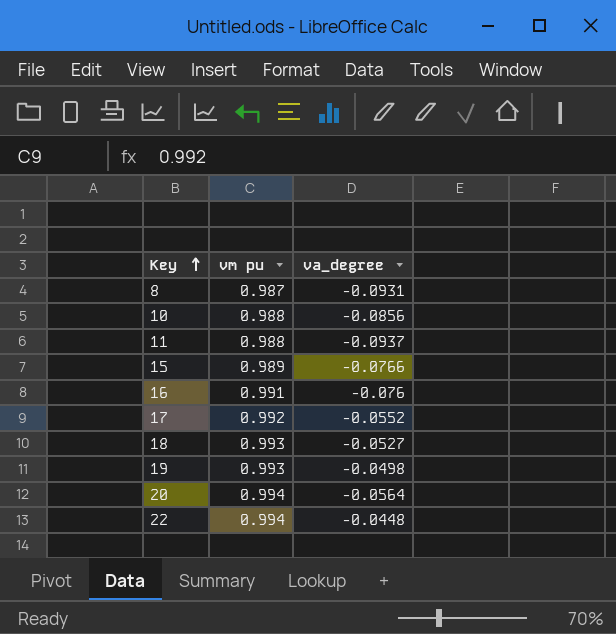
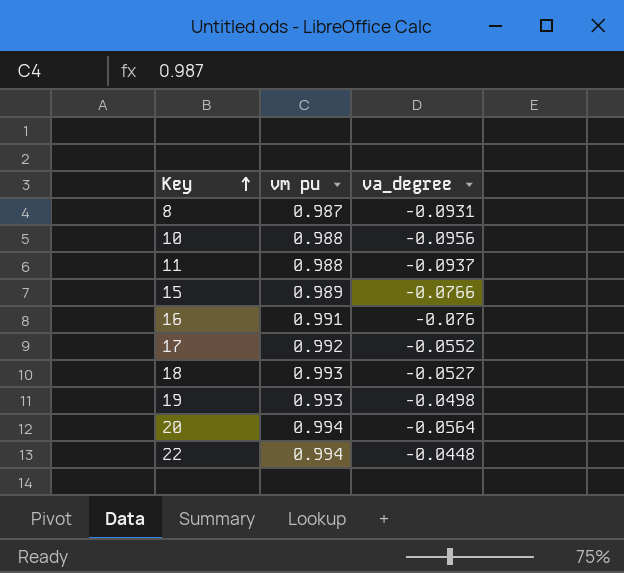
10 | va_degree: -0.0856 -> -0.0956

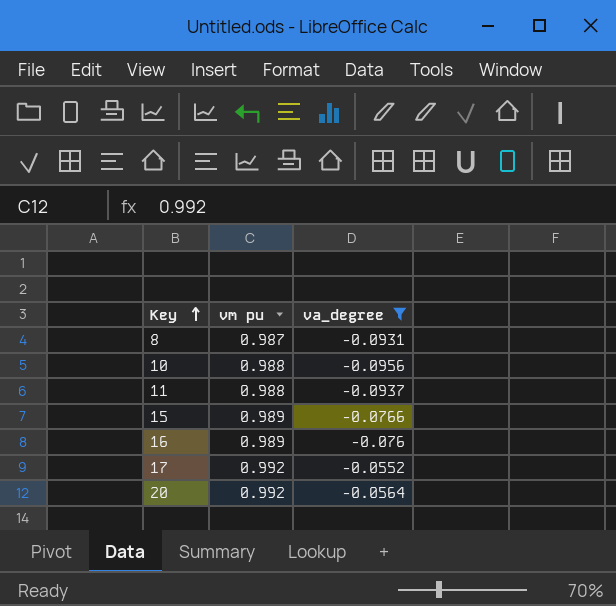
filter: none -> va_degree <= -0.0552
16 | vm pu: 0.991 -> 0.989
20 | vm pu: 0.994 -> 0.992

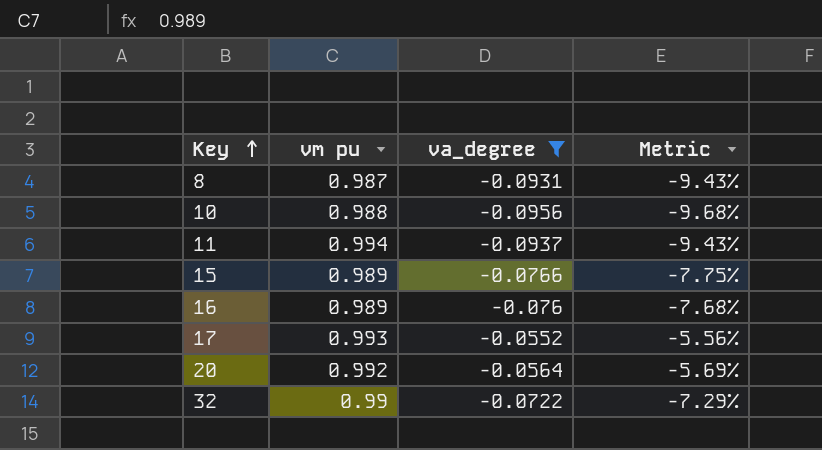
column Metric | formula: none -> [va_degree] / [vm pu]
11 | vm pu: 0.988 -> 0.994
17 | vm pu: 0.992 -> 0.993
row 32: none -> 0.99 | -0.0722 | -7.29%

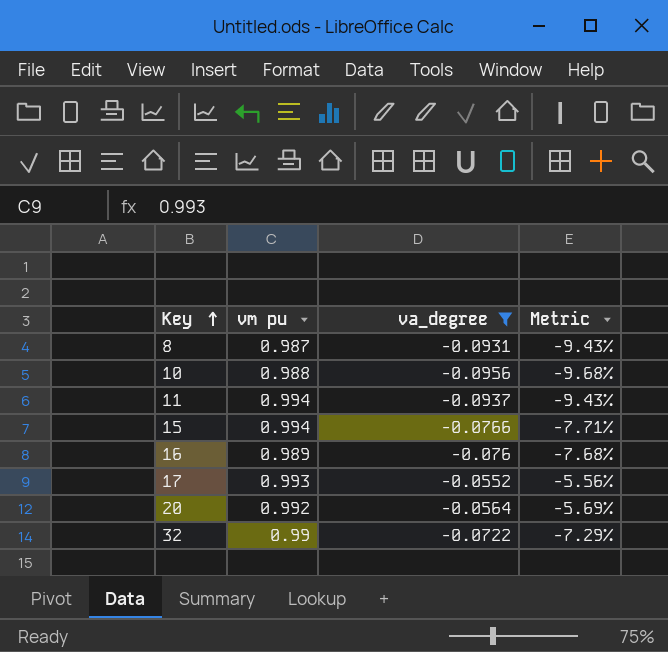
15 | vm pu: 0.989 -> 0.994
15 | Metric: -7.75% -> -7.71%

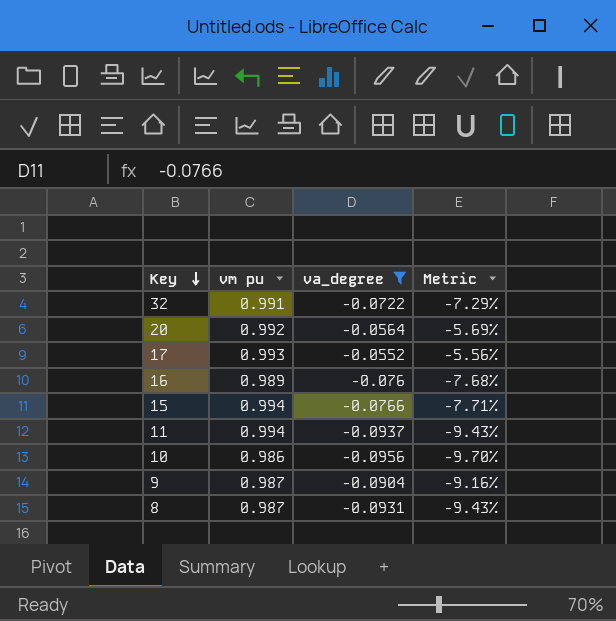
row order: Key ascending -> Key descending
32 | vm pu: 0.99 -> 0.991
10 | vm pu: 0.988 -> 0.986
10 | Metric: -9.68% -> -9.70%
row 9: none -> 0.987 | -0.0904 | -9.16%

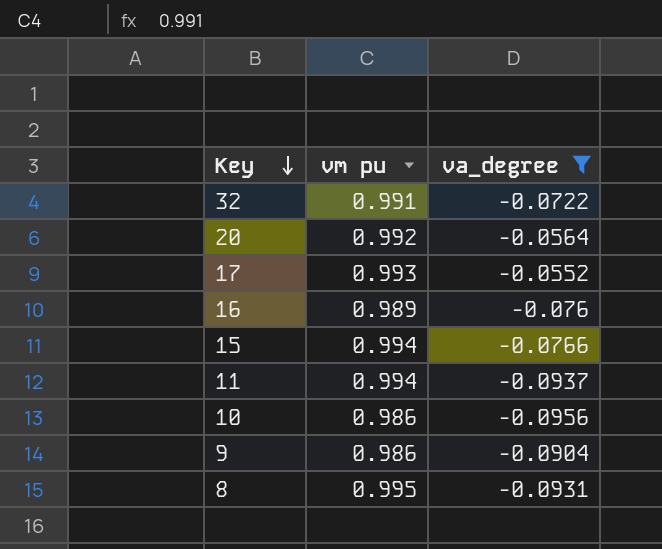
column Metric | formula: [va_degree] / [vm pu] -> none
9 | vm pu: 0.987 -> 0.986
8 | vm pu: 0.987 -> 0.995

